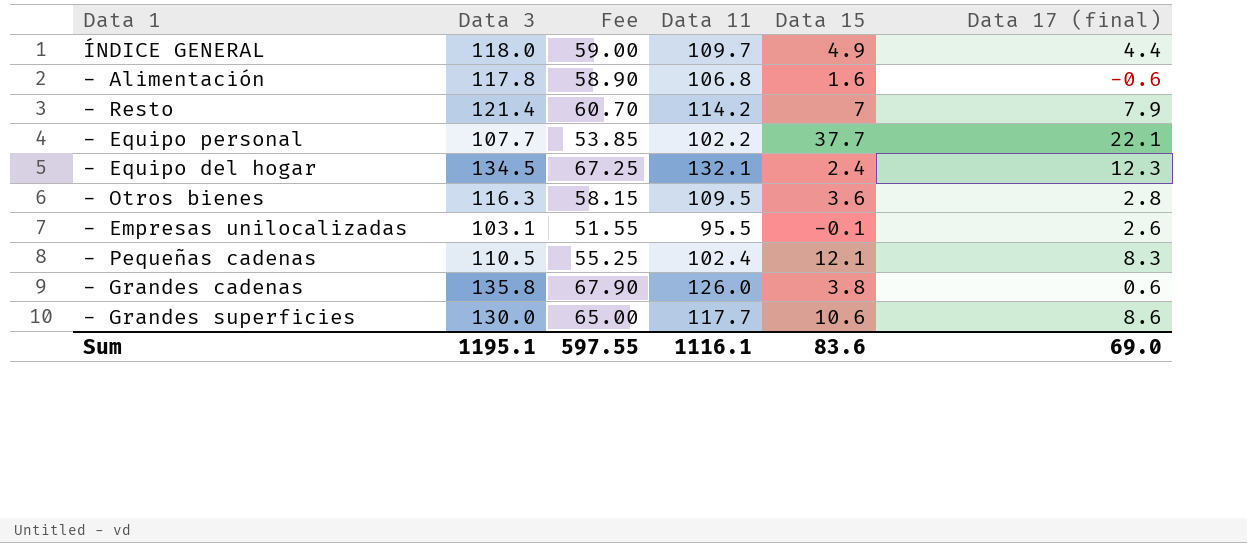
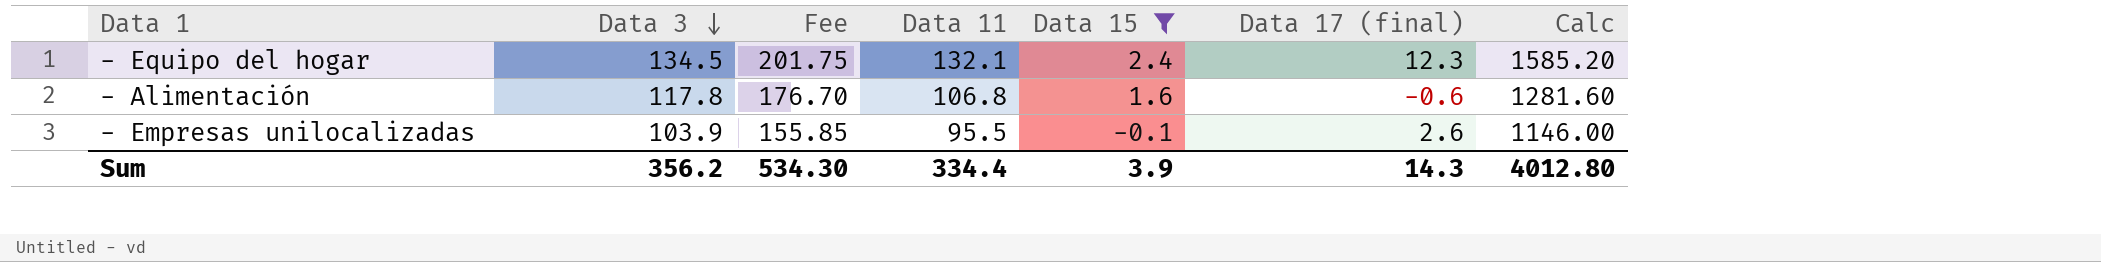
filter: none -> Data 15 <= 2.4
row order: none -> Data 3 descending
column Fee | formula: [Data 3] * 0.5 -> [Data 3] * 1.5
column Calc | formula: none -> [Data 11] * 12
- Empresas unilocalizadas | Data 3: 103.1 -> 103.9
Sum | Data 3: 1195.1 -> 356.2
Sum | Fee: 597.55 -> 534.30
Sum | Data 11: 1116.1 -> 334.4
Sum | Data 15: 83.6 -> 3.9
Sum | Data 17 (final): 69.0 -> 14.3

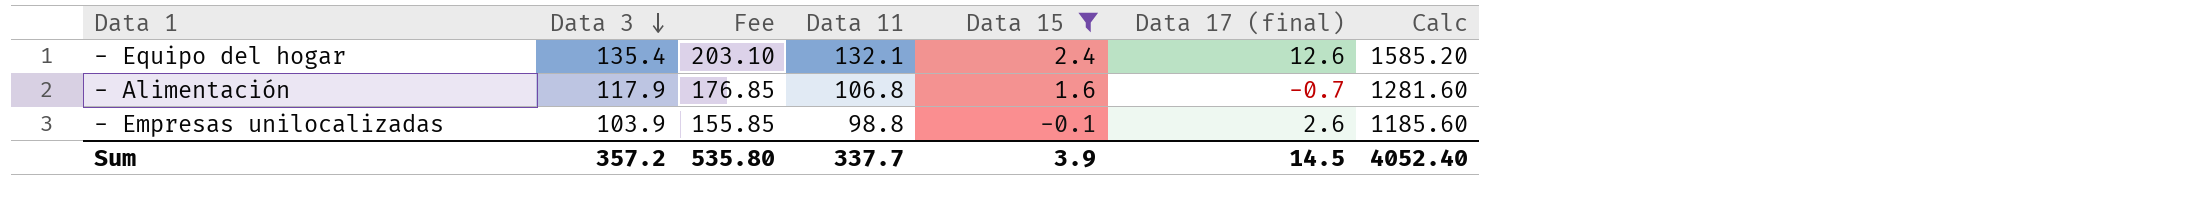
- Equipo del hogar | Data 3: 134.5 -> 135.4
- Equipo del hogar | Fee: 201.75 -> 203.10
- Equipo del hogar | Data 17 (final): 12.3 -> 12.6
- Alimentación | Data 3: 117.8 -> 117.9
- Alimentación | Fee: 176.70 -> 176.85
- Alimentación | Data 17 (final): -0.6 -> -0.7
- Empresas unilocalizadas | Data 11: 95.5 -> 98.8
- Empresas unilocalizadas | Calc: 1146.00 -> 1185.60
Sum | Data 3: 356.2 -> 357.2
Sum | Fee: 534.30 -> 535.80
Sum | Data 11: 334.4 -> 337.7
Sum | Data 17 (final): 14.3 -> 14.5
Sum | Calc: 4012.80 -> 4052.40

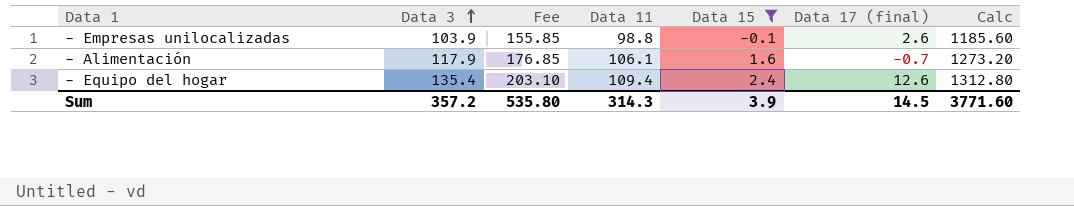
row order: Data 3 descending -> Data 3 ascending
- Alimentación | Data 11: 106.8 -> 106.1
- Alimentación | Calc: 1281.60 -> 1273.20
- Equipo del hogar | Data 11: 132.1 -> 109.4
- Equipo del hogar | Calc: 1585.20 -> 1312.80
Sum | Data 11: 337.7 -> 314.3
Sum | Calc: 4052.40 -> 3771.60

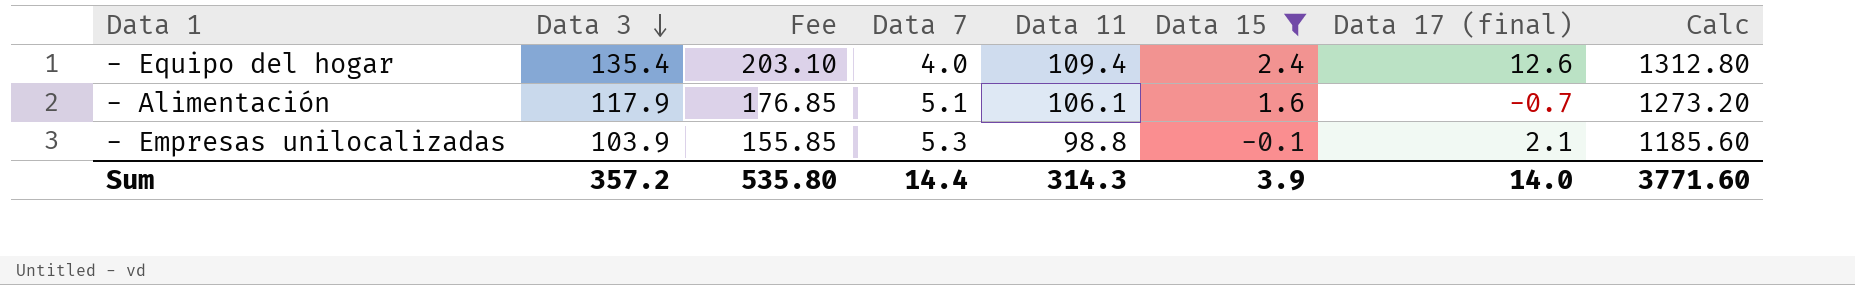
row order: Data 3 ascending -> Data 3 descending
column Data 7 | position: none -> 4
- Empresas unilocalizadas | Data 17 (final): 2.6 -> 2.1
Sum | Data 17 (final): 14.5 -> 14.0

